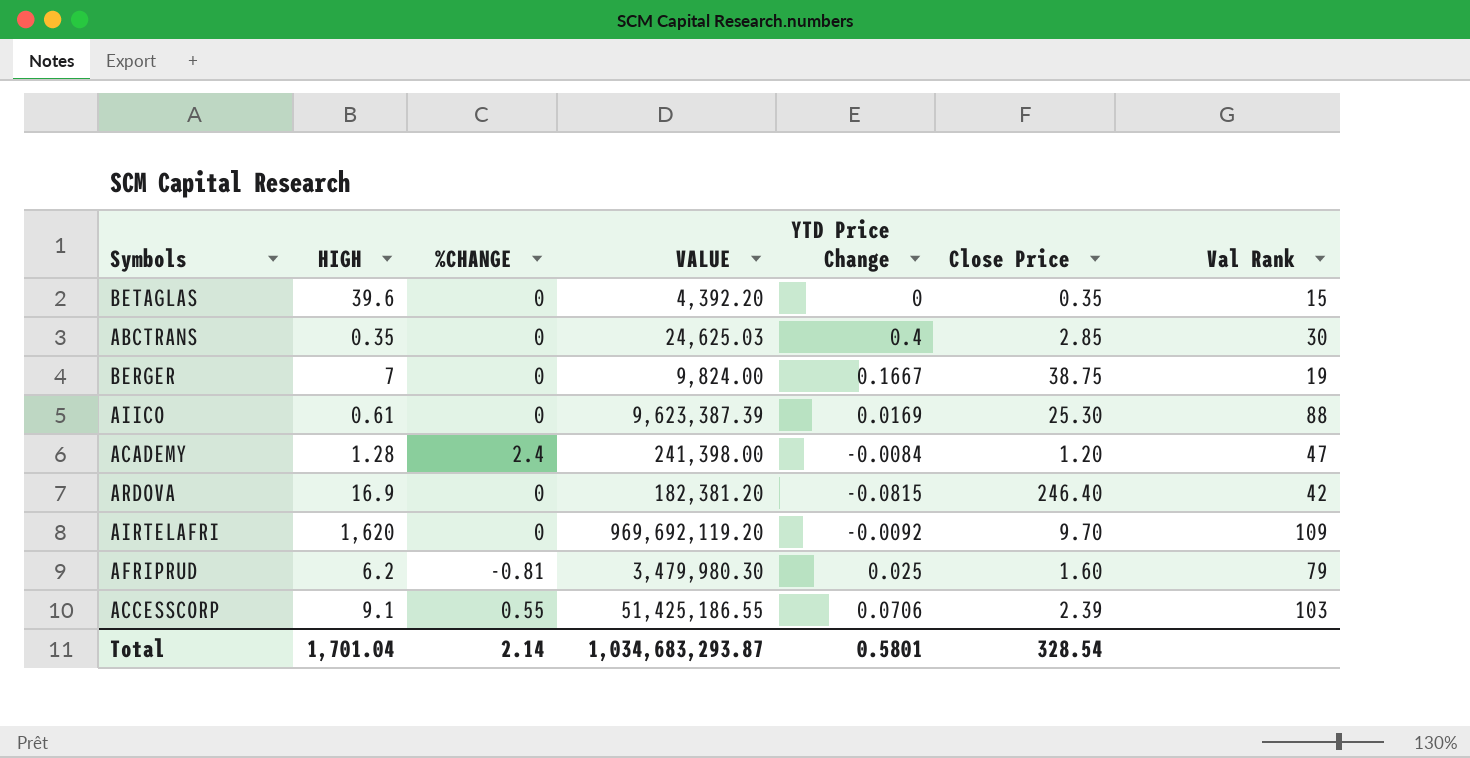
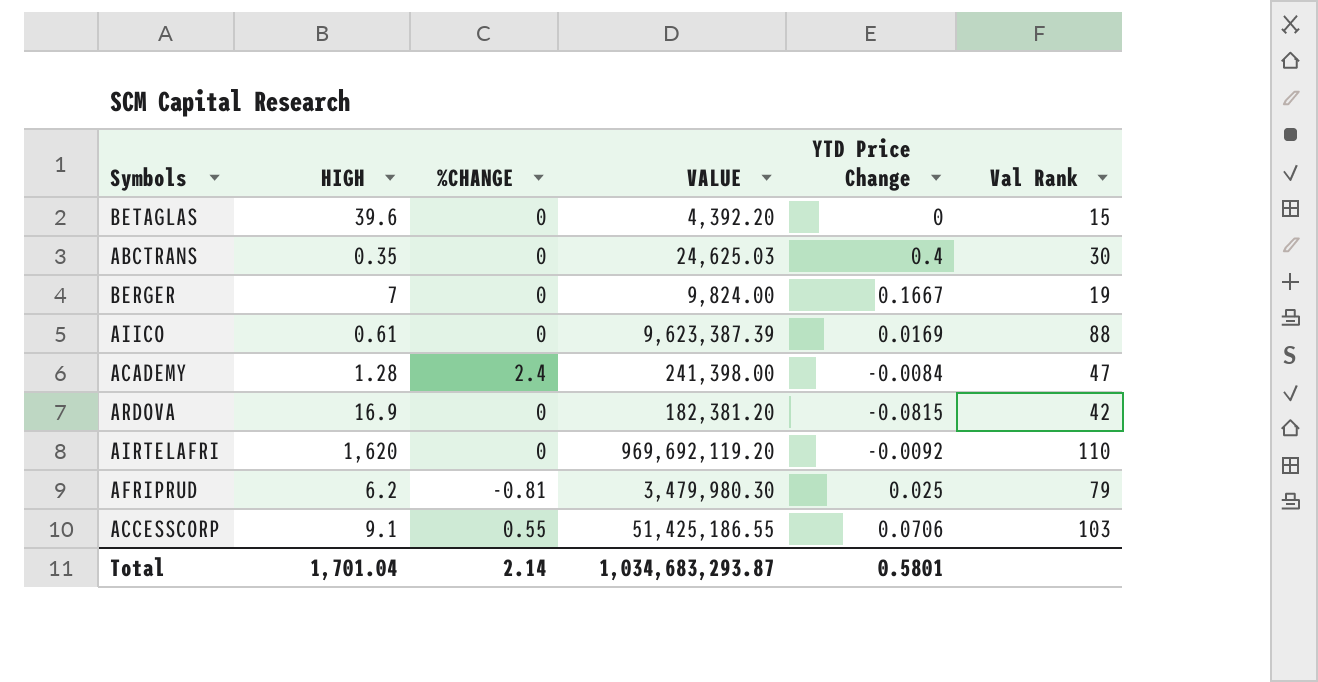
column Close Price | position: 6 -> none
AIRTELAFRI | Val Rank: 109 -> 110

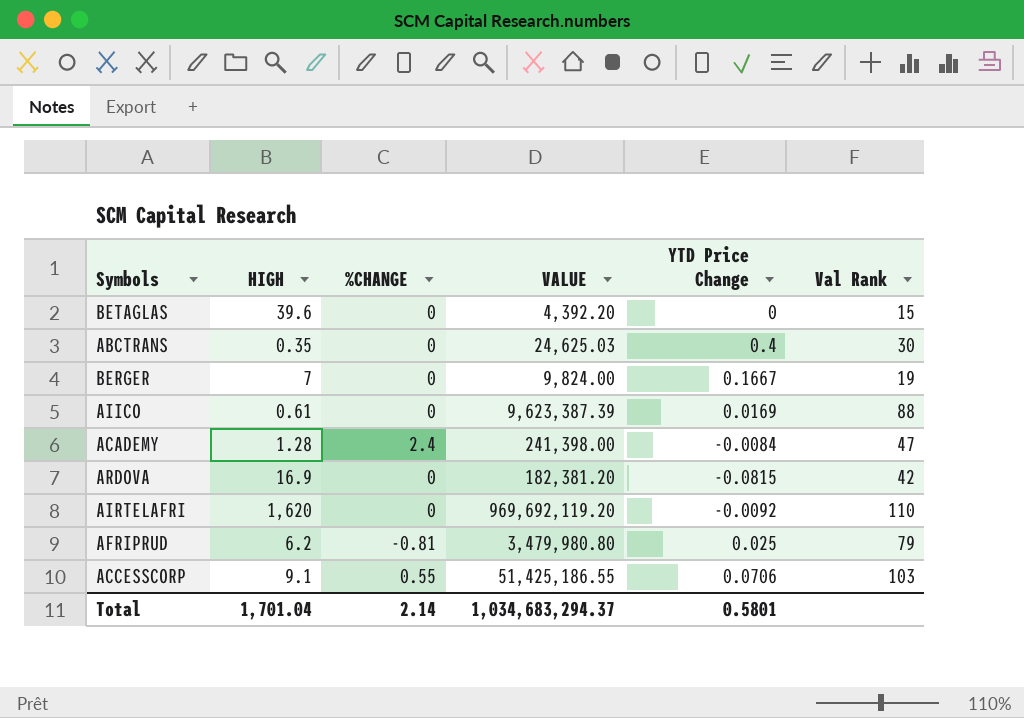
AFRIPRUD | VALUE: 3,479,980.30 -> 3,479,980.80
Total | VALUE: 1,034,683,293.87 -> 1,034,683,294.37

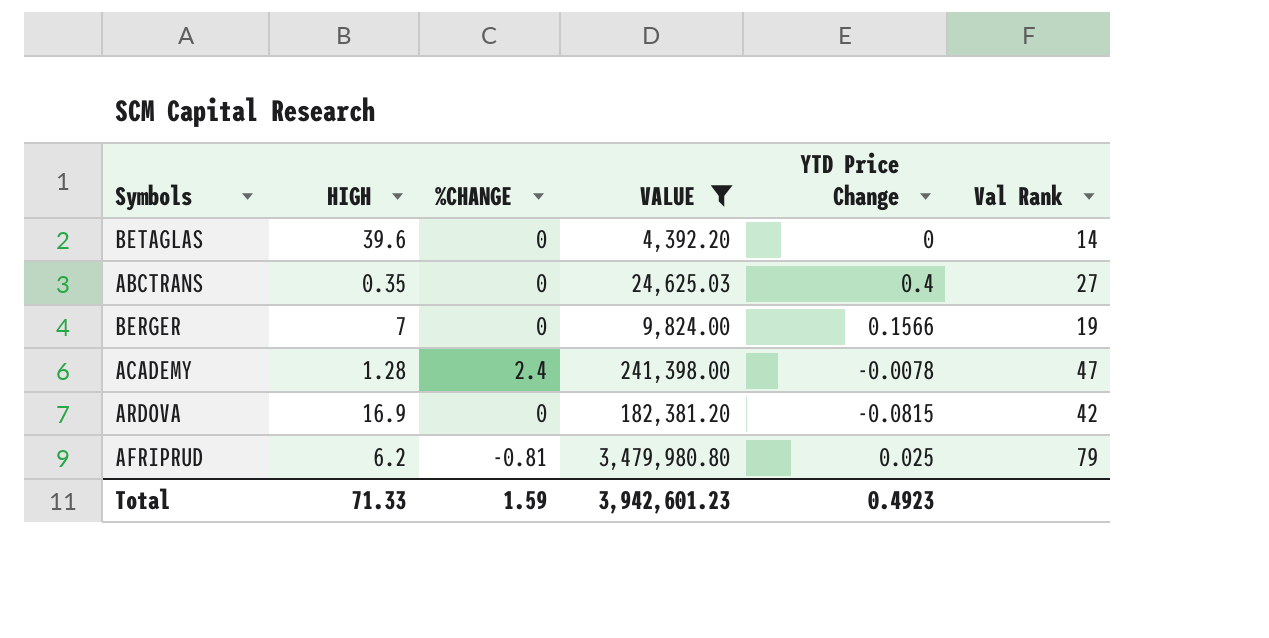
filter: none -> VALUE <= 3,479,980.80
BETAGLAS | Val Rank: 15 -> 14
ABCTRANS | Val Rank: 30 -> 27
BERGER | YTD Price Change: 0.1667 -> 0.1566
ACADEMY | YTD Price Change: -0.0084 -> -0.0078
Total | HIGH: 1,701.04 -> 71.33
Total | %CHANGE: 2.14 -> 1.59
Total | VALUE: 1,034,683,294.37 -> 3,942,601.23
Total | YTD Price Change: 0.5801 -> 0.4923

